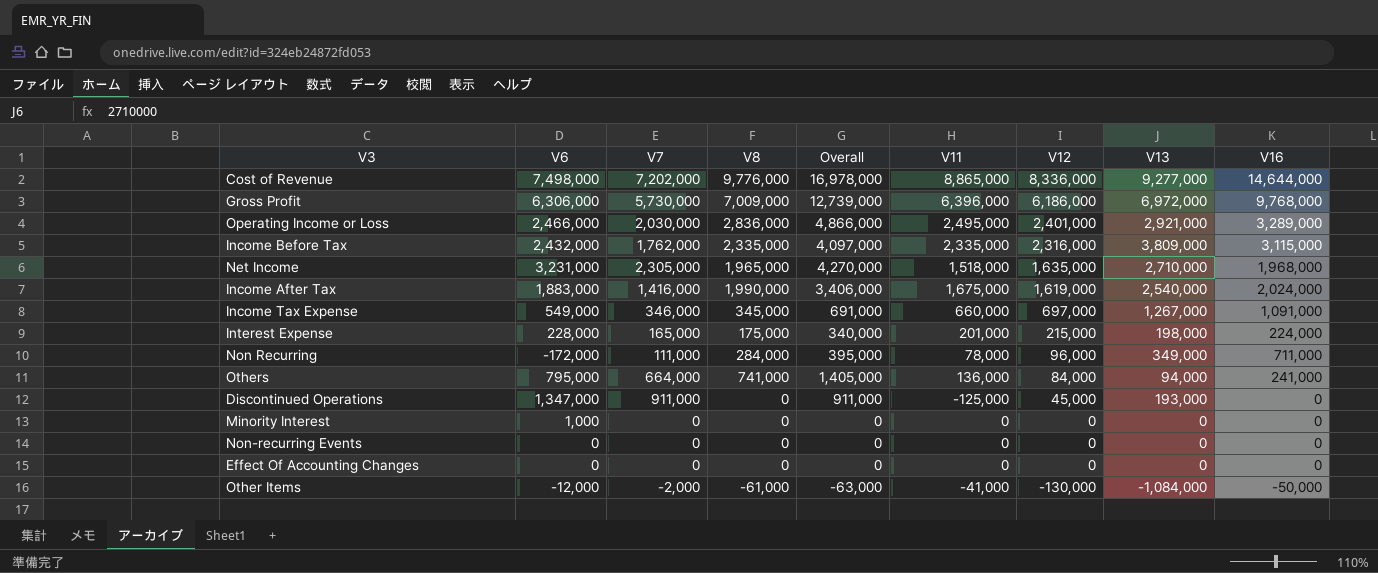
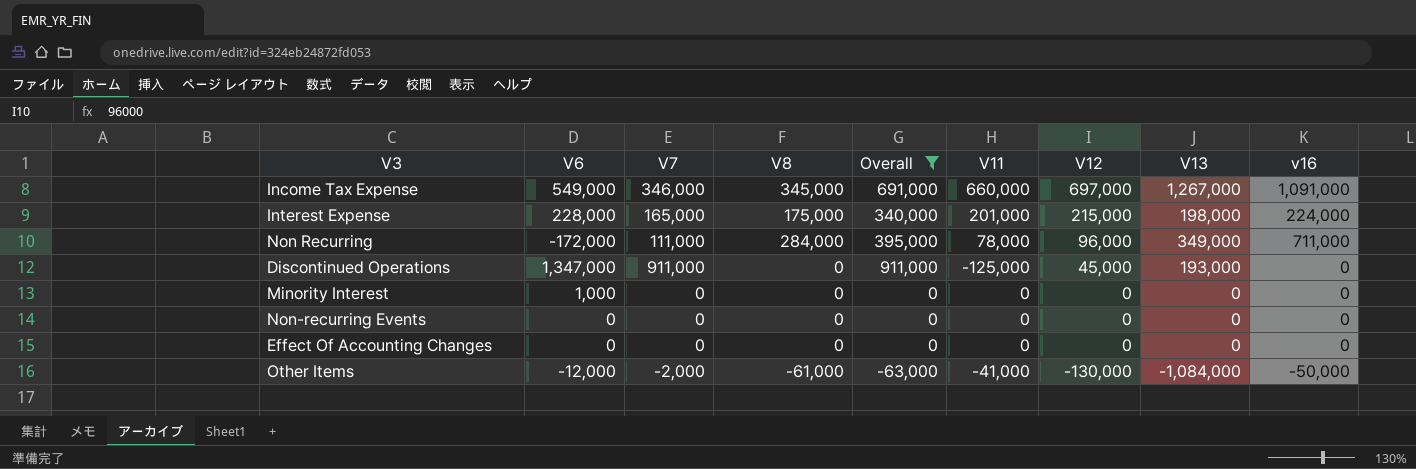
filter: none -> Overall <= 911,000
column name: V16 -> v16

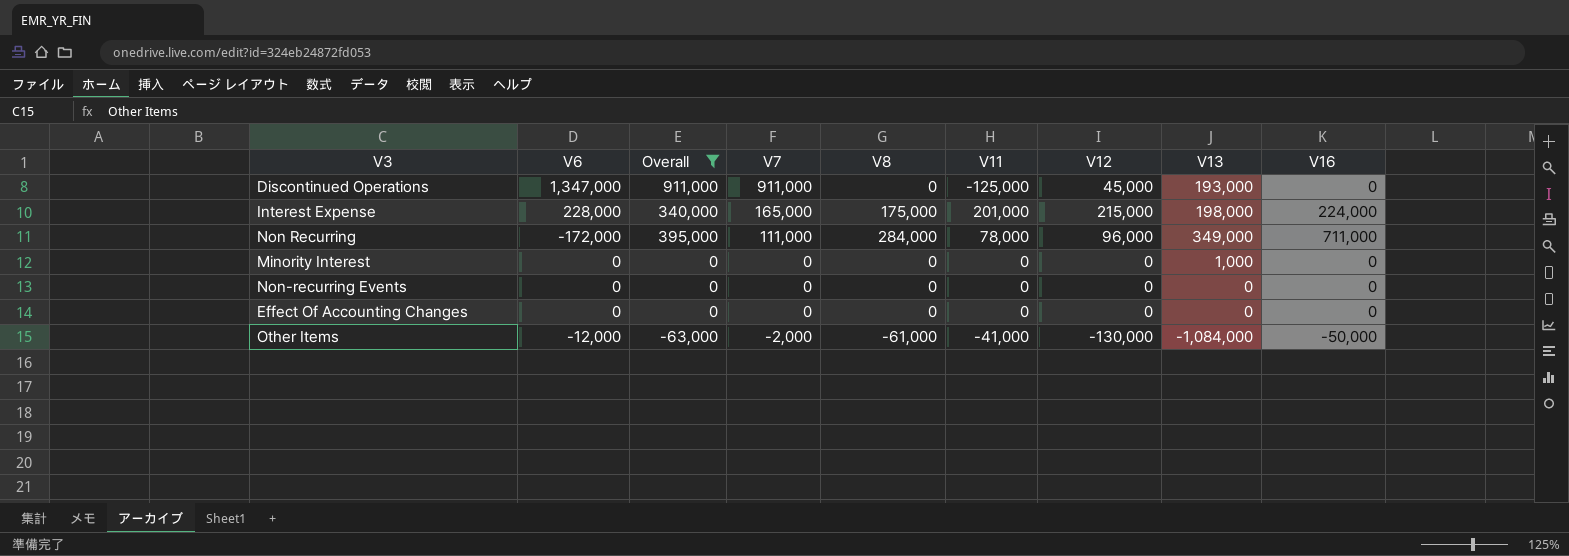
row order: V12 descending -> V7 descending
column Overall | position: 5 -> 3
column name: v16 -> V16
row Income Tax Expense: 549,000 | 346,000 | 345,000 | 691,000 | 660,000 | 697,000 | 1,267,000 | 1,091,000 -> none
Minority Interest | V6: 1,000 -> 0
Minority Interest | V13: 0 -> 1,000

